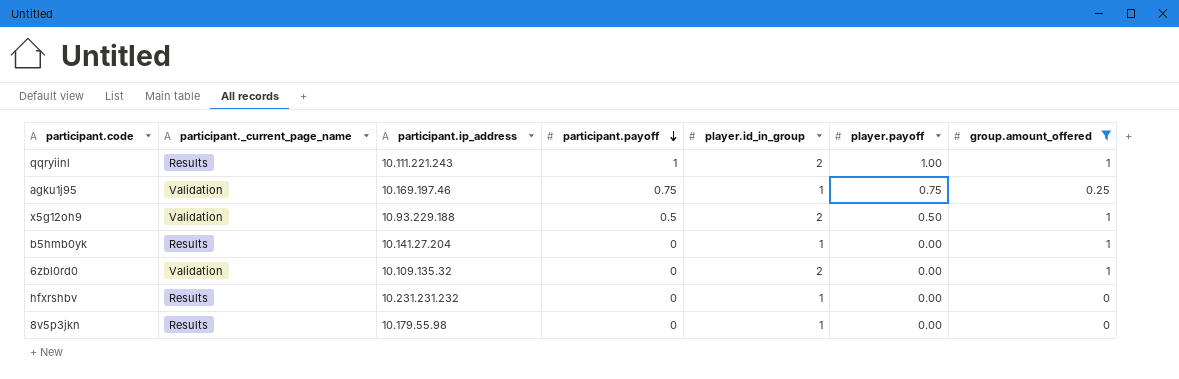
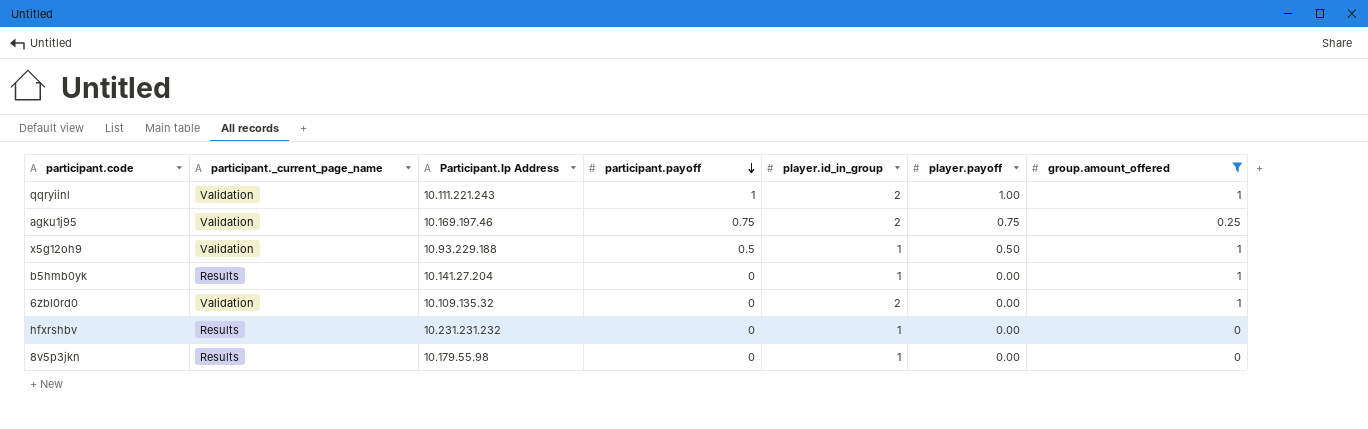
column name: participant.ip_address -> Participant.Ip Address
qqryiinl | participant._current_page_name: Results -> Validation
agku1j95 | player.id_in_group: 1 -> 2
x5g12oh9 | player.id_in_group: 2 -> 1

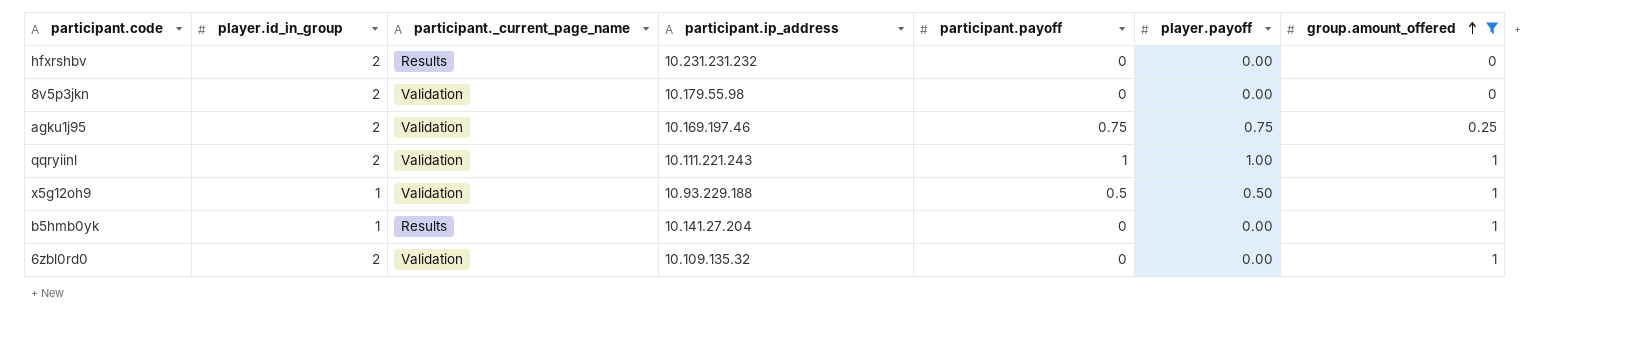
row order: participant.payoff descending -> group.amount_offered ascending
column player.id_in_group | position: 5 -> 2
column name: Participant.Ip Address -> participant.ip_address
hfxrshbv | player.id_in_group: 1 -> 2
8v5p3jkn | player.id_in_group: 1 -> 2
8v5p3jkn | participant._current_page_name: Results -> Validation

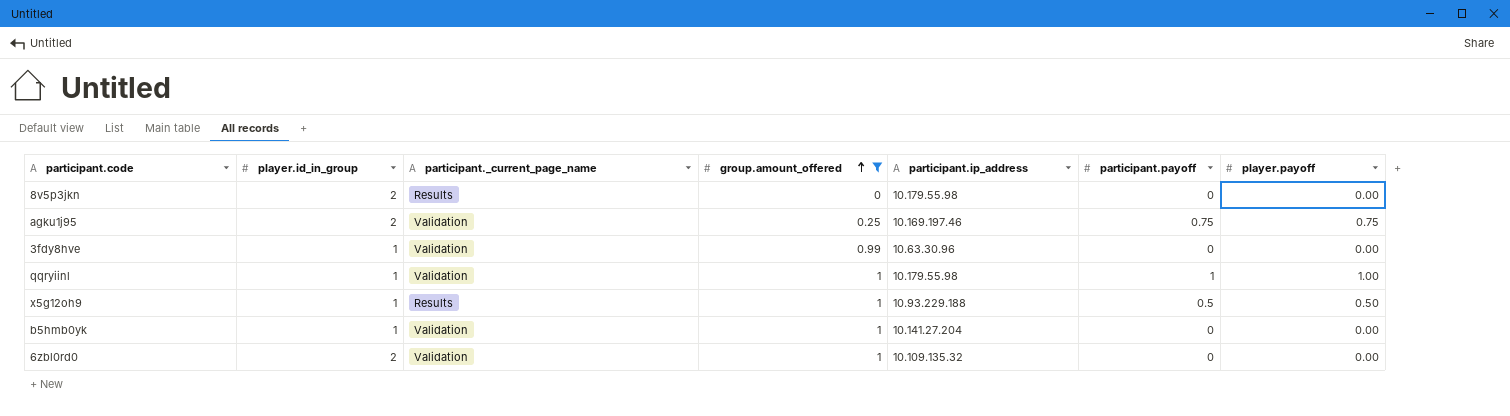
column group.amount_offered | position: 7 -> 4
row hfxrshbv: 2 | Results | 10.231.231.232 | 0 | 0.00 | 0 -> none
8v5p3jkn | participant._current_page_name: Validation -> Results
row 3fdy8hve: none -> 1 | Validation | 0.99 | 10.63.30.96 | 0 | 0.00
qqryiinl | player.id_in_group: 2 -> 1
qqryiinl | participant.ip_address: 10.111.221.243 -> 10.179.55.98
x5g12oh9 | participant._current_page_name: Validation -> Results
b5hmb0yk | participant._current_page_name: Results -> Validation

